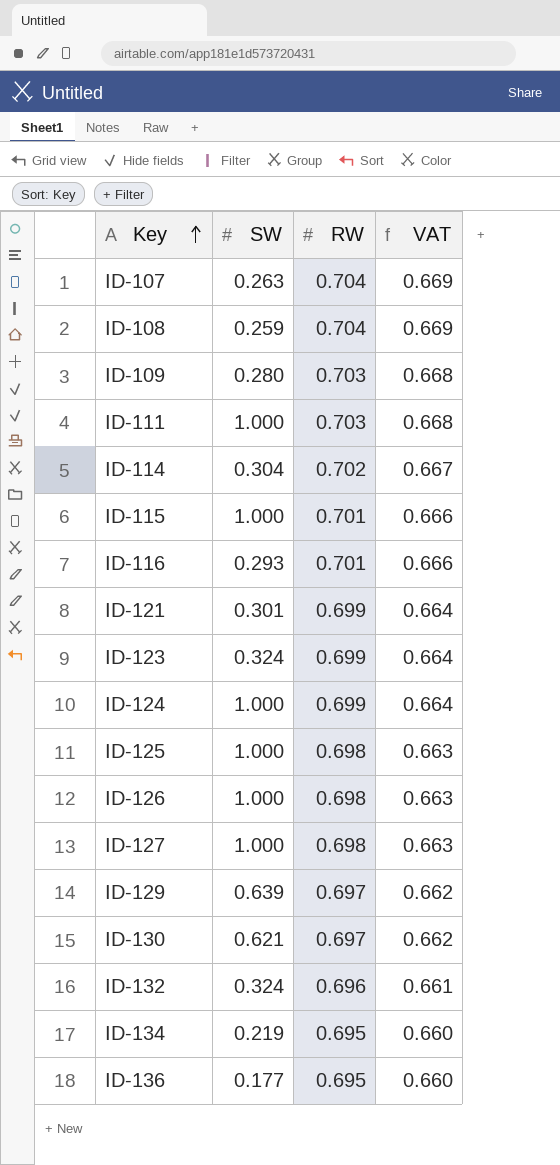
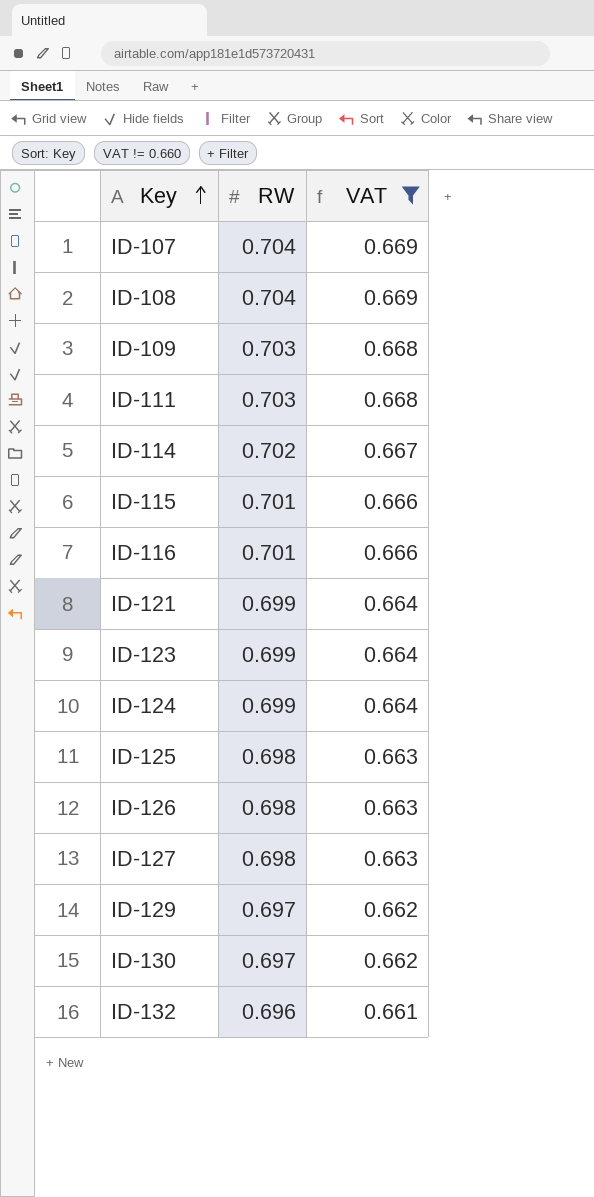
filter: none -> VAT != 0.660
column SW | position: 2 -> none

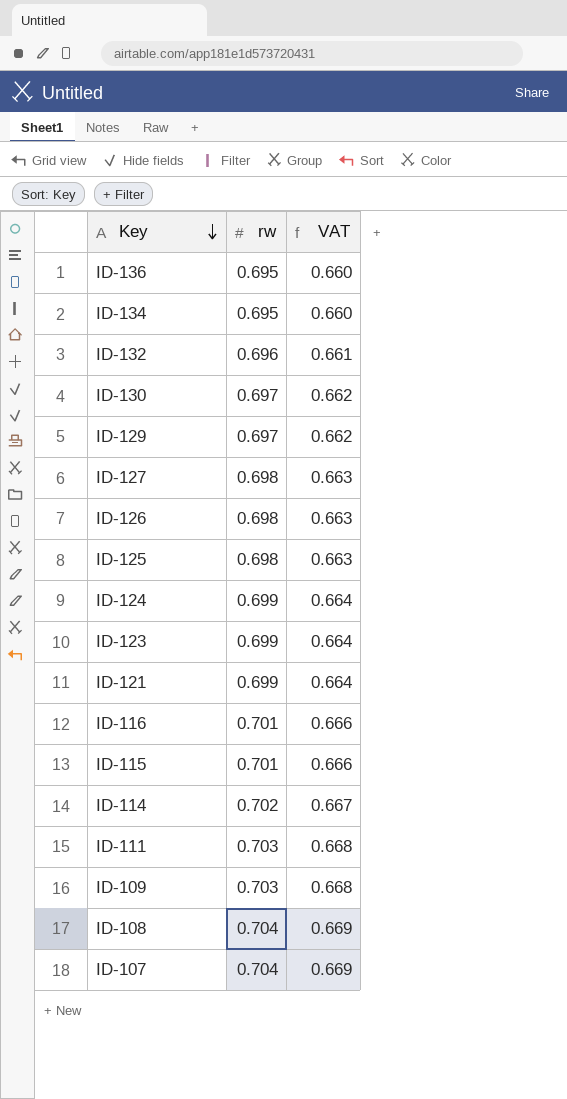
filter: VAT != 0.660 -> none
row order: Key ascending -> Key descending
column name: RW -> rw

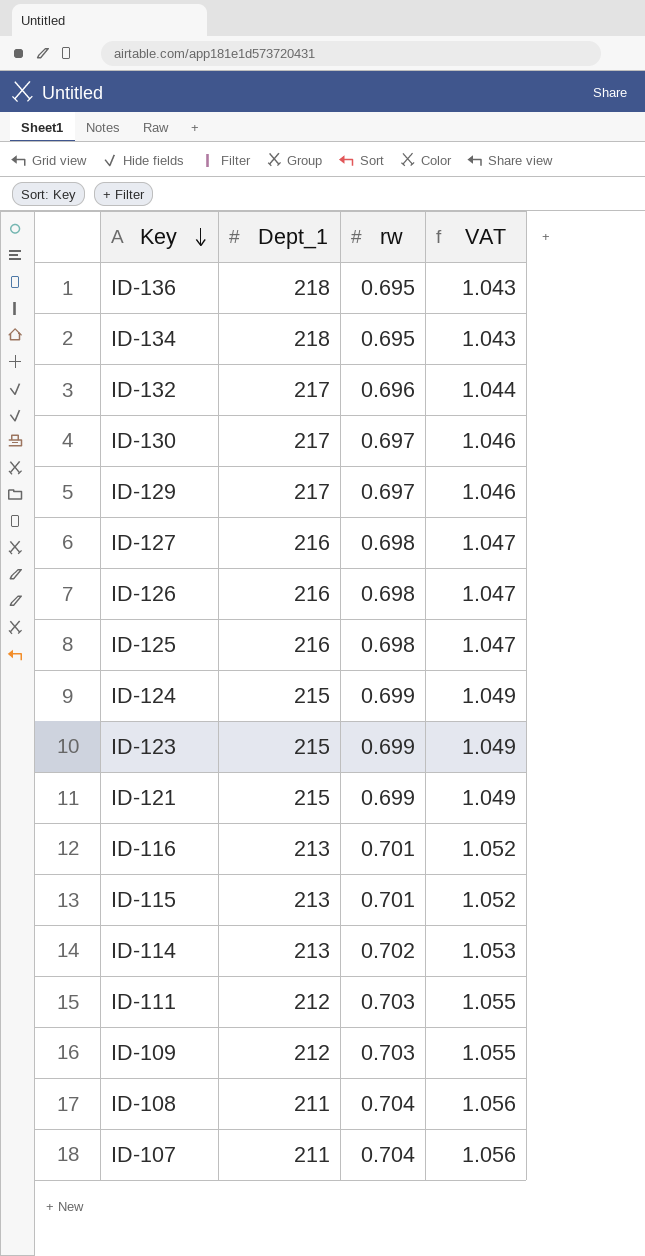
column Dept_1 | position: none -> 2
column VAT | formula: [rw] * 0.95 -> [rw] * 1.5

